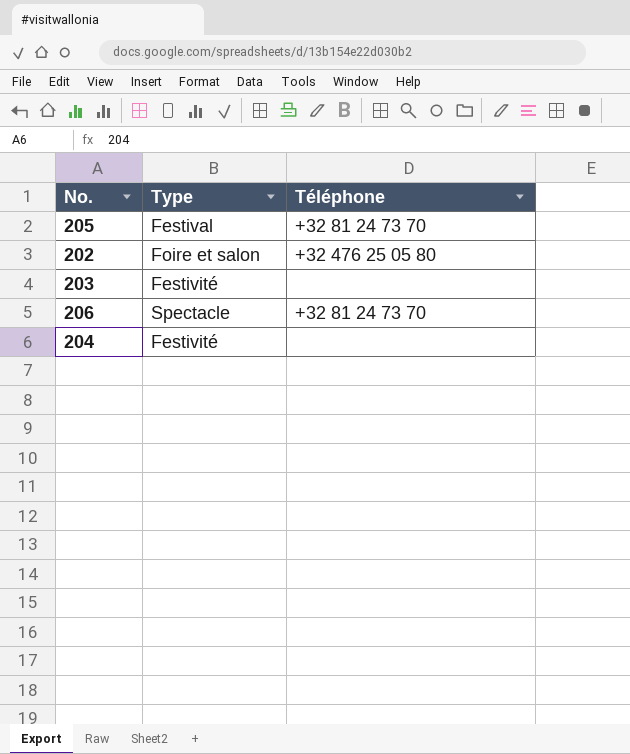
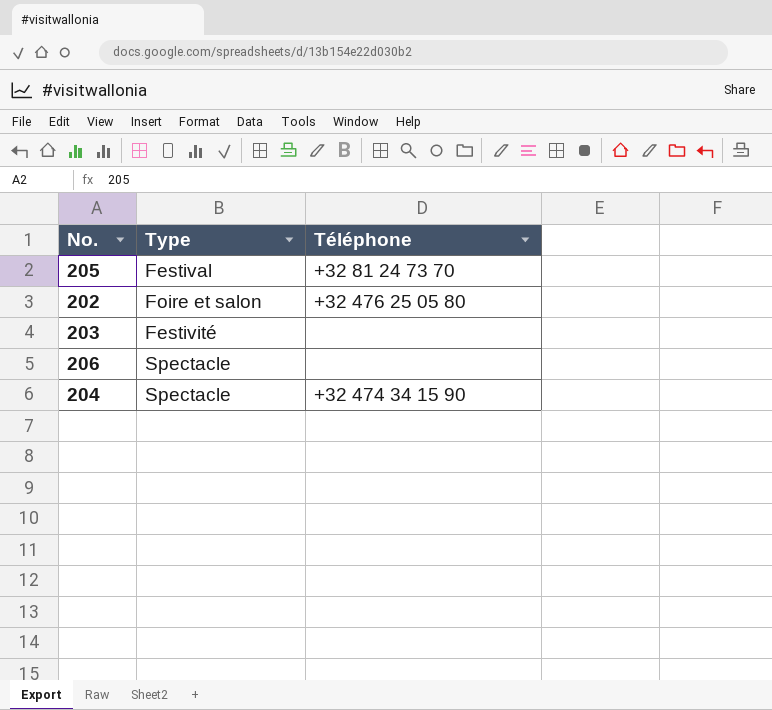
206 | Téléphone: +32 81 24 73 70 -> none
204 | Type: Festivité -> Spectacle
204 | Téléphone: none -> +32 474 34 15 90

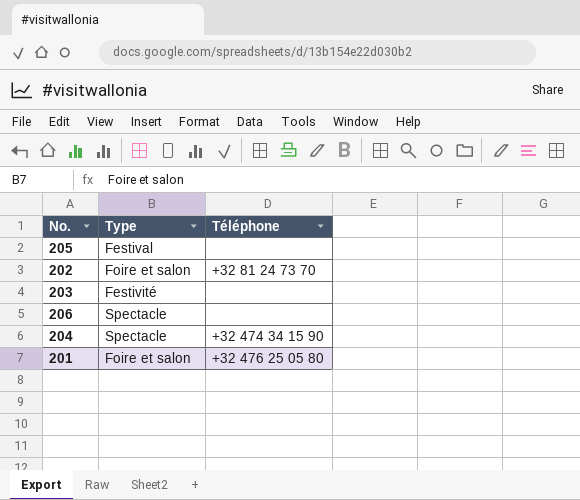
205 | Téléphone: +32 81 24 73 70 -> none
202 | Téléphone: +32 476 25 05 80 -> +32 81 24 73 70
row 201: none -> Foire et salon | +32 476 25 05 80

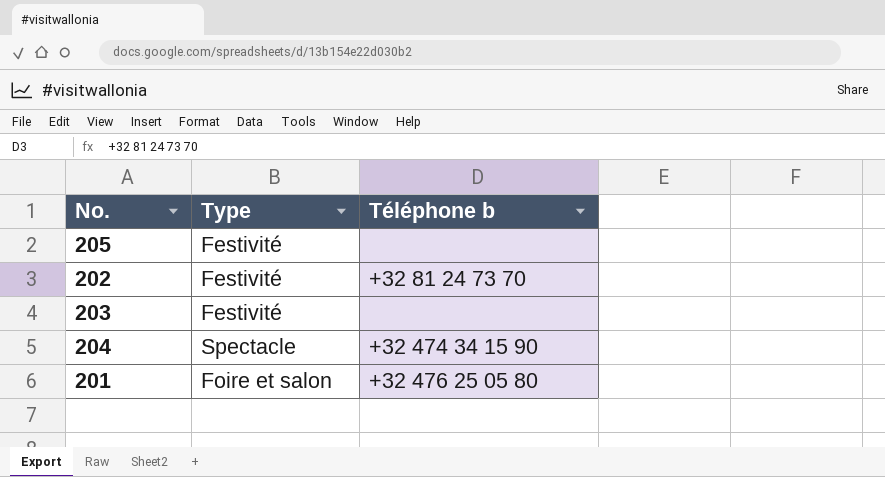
column name: Téléphone -> Téléphone b
row 206: Spectacle | none -> none
205 | Type: Festival -> Festivité
202 | Type: Foire et salon -> Festivité

